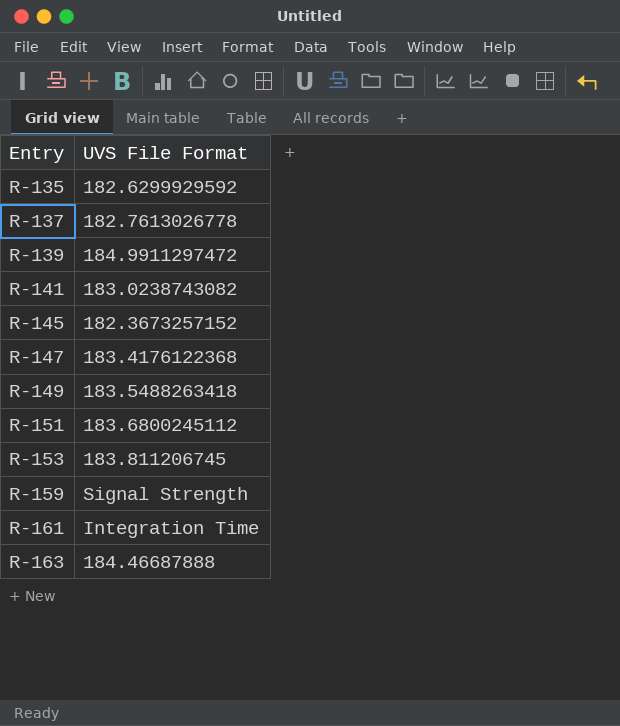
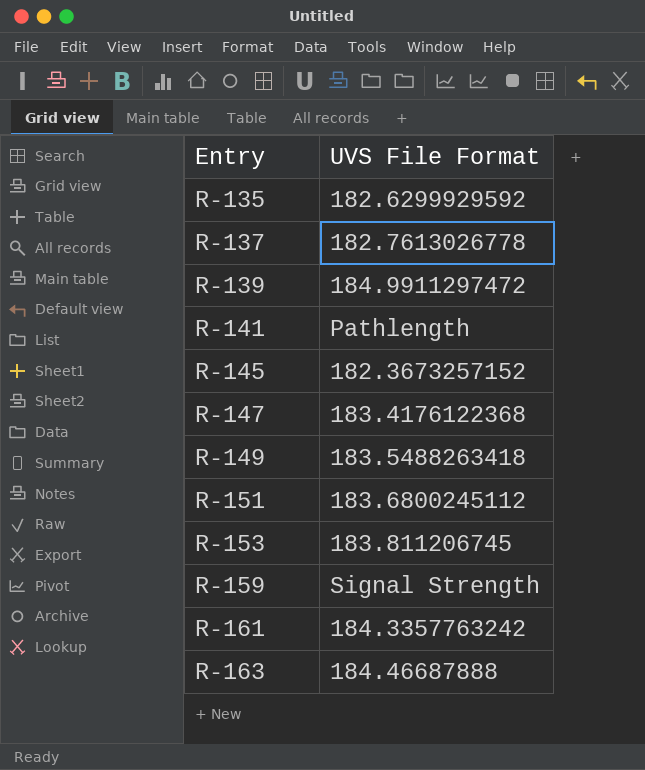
R-141 | UVS File Format: 183.0238743082 -> Pathlength
R-161 | UVS File Format: Integration Time -> 184.3357763242

